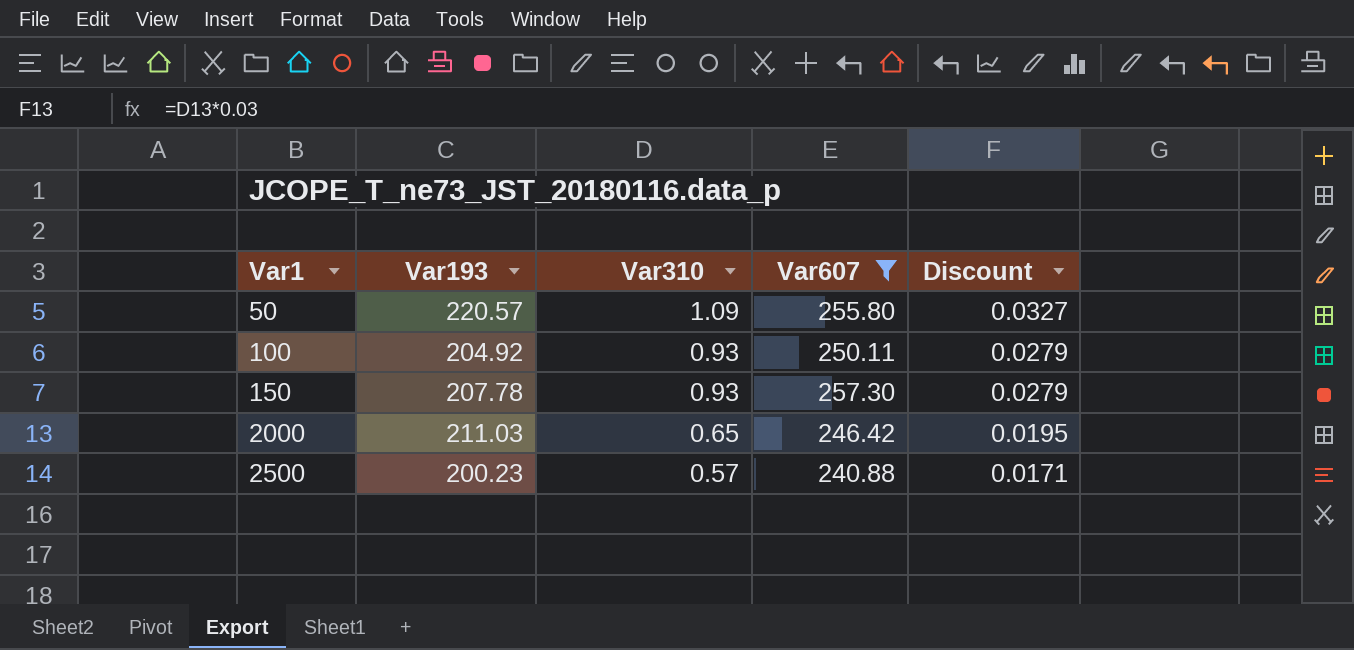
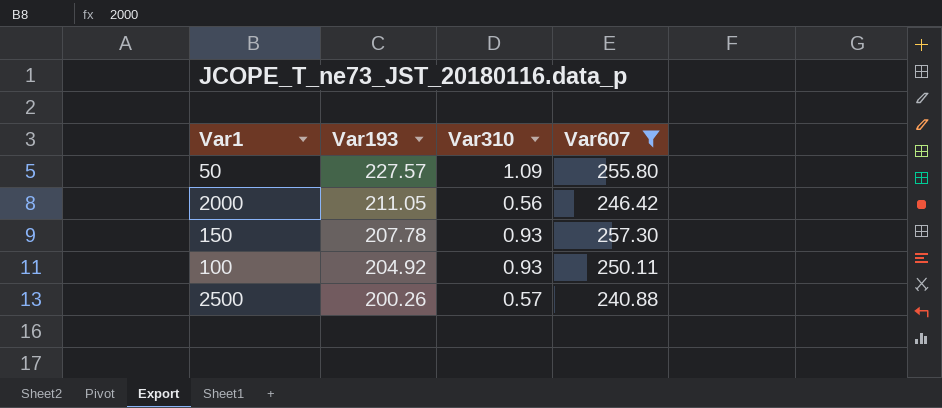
row order: Var1 ascending -> Var193 descending
column Discount | formula: [Var310] * 0.03 -> none
50 | Var193: 220.57 -> 227.57
2000 | Var193: 211.03 -> 211.05
2000 | Var310: 0.65 -> 0.56
2500 | Var193: 200.23 -> 200.26

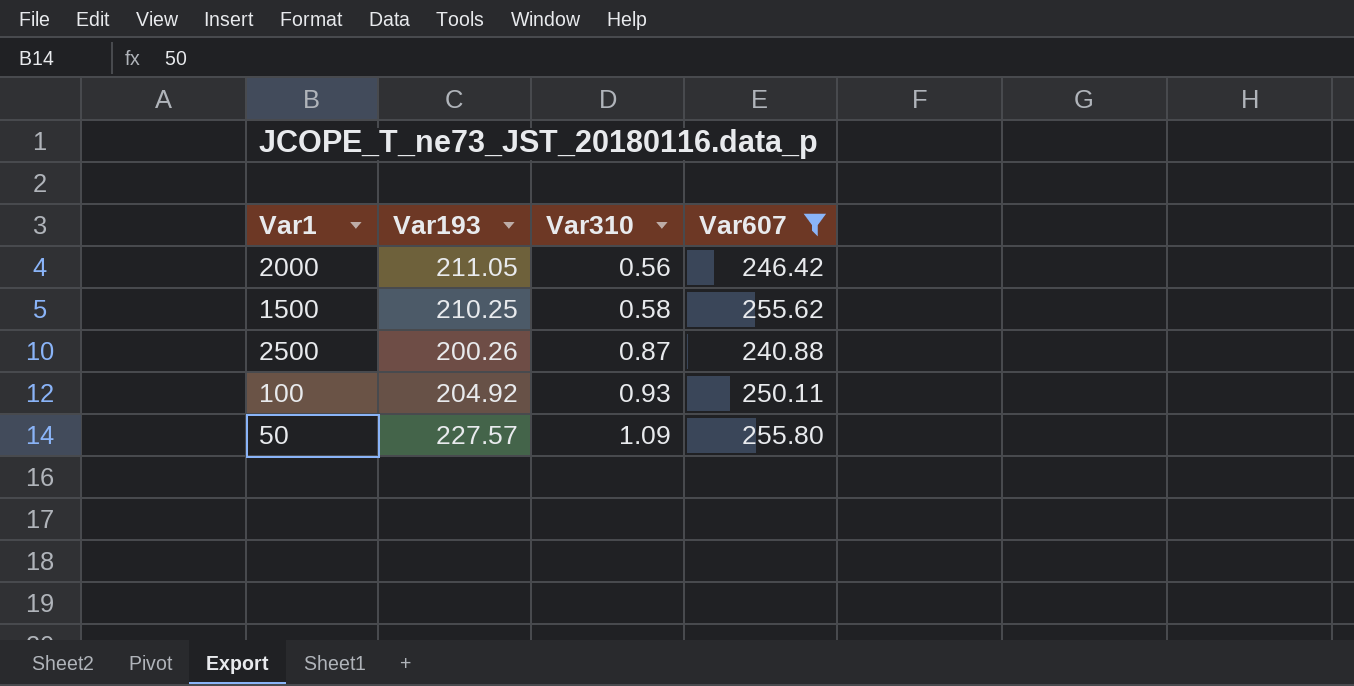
row order: Var193 descending -> Var310 ascending
row 150: 207.78 | 0.93 | 257.30 -> none
row 1500: none -> 210.25 | 0.58 | 255.62
2500 | Var310: 0.57 -> 0.87

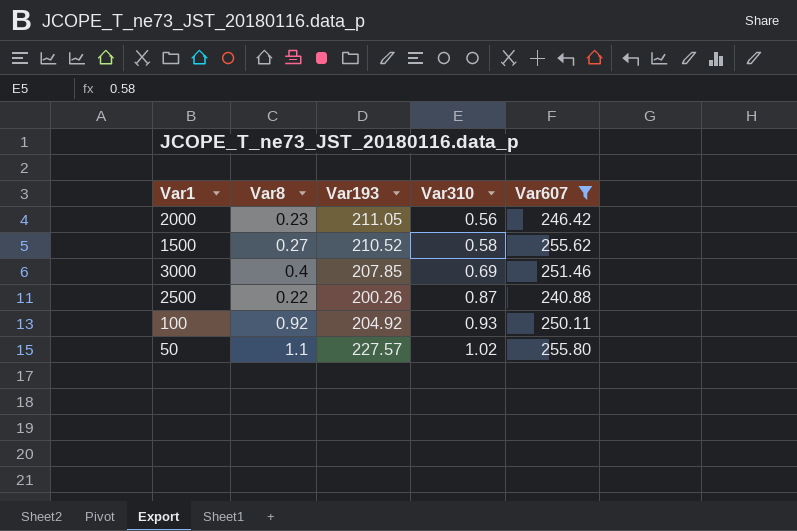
column Var8 | position: none -> 2
1500 | Var193: 210.25 -> 210.52
row 3000: none -> 0.4 | 207.85 | 0.69 | 251.46
50 | Var310: 1.09 -> 1.02

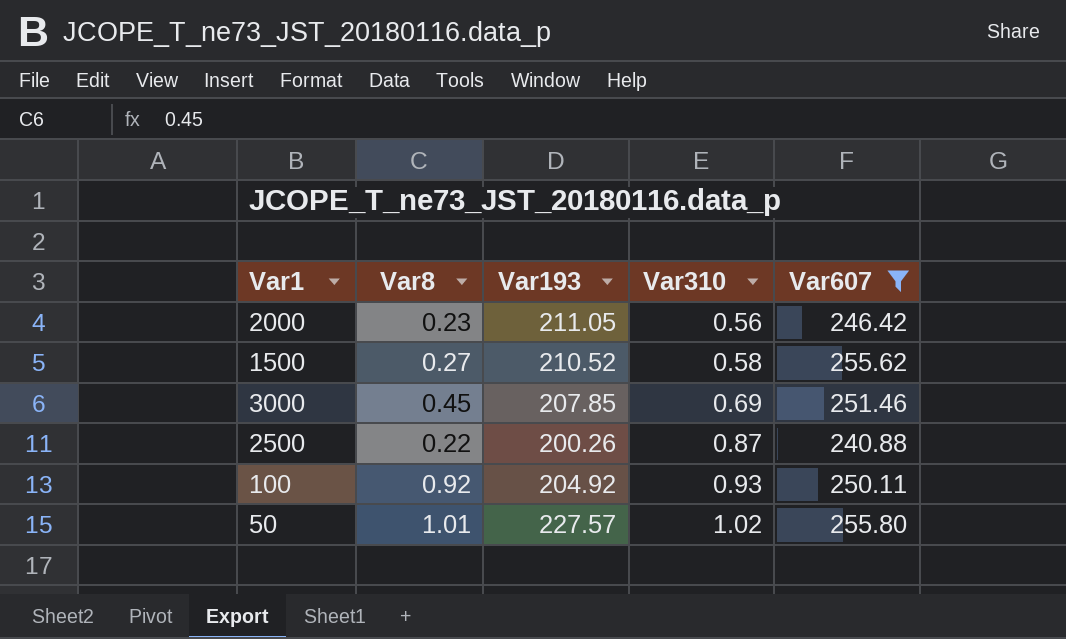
3000 | Var8: 0.4 -> 0.45
50 | Var8: 1.1 -> 1.01

